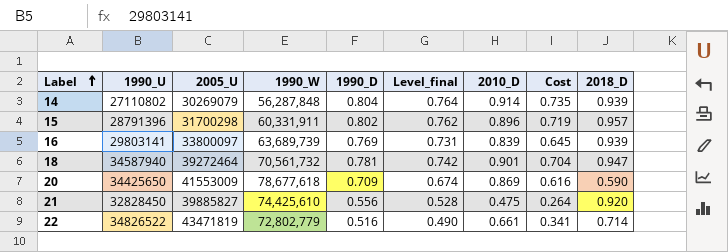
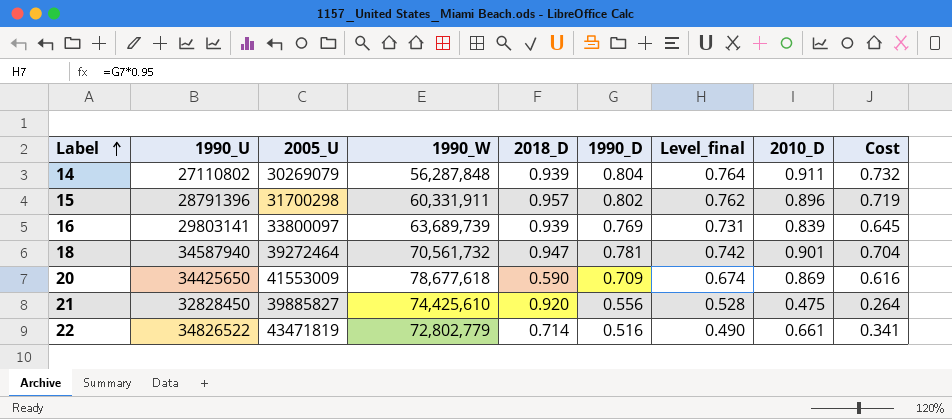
column 2018_D | position: 9 -> 5
14 | 2010_D: 0.914 -> 0.911
14 | Cost: 0.735 -> 0.732

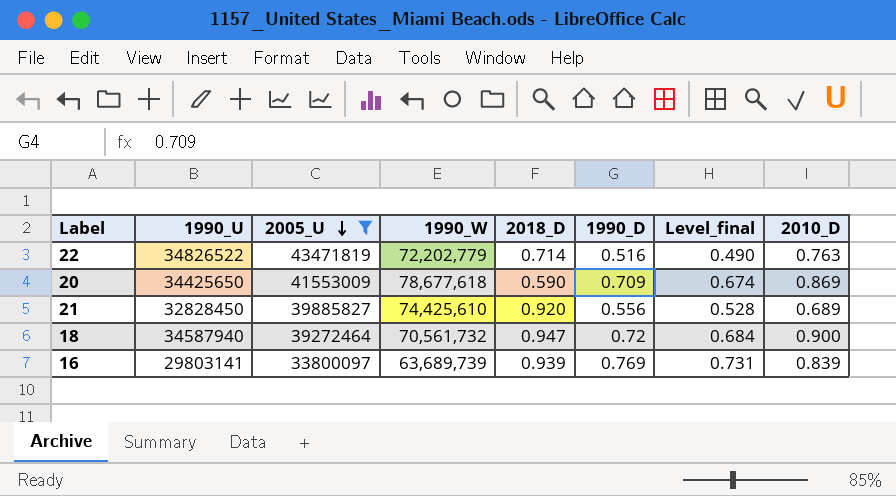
filter: none -> 2005_U >= 33800097
row order: Label ascending -> 2005_U descending
column Cost | formula: [1990_D] * [2010_D] -> none
22 | 1990_W: 72,802,779 -> 72,202,779
22 | 2010_D: 0.661 -> 0.763
21 | 2010_D: 0.475 -> 0.689
18 | 1990_D: 0.781 -> 0.72
18 | Level_final: 0.742 -> 0.684
18 | 2010_D: 0.901 -> 0.900

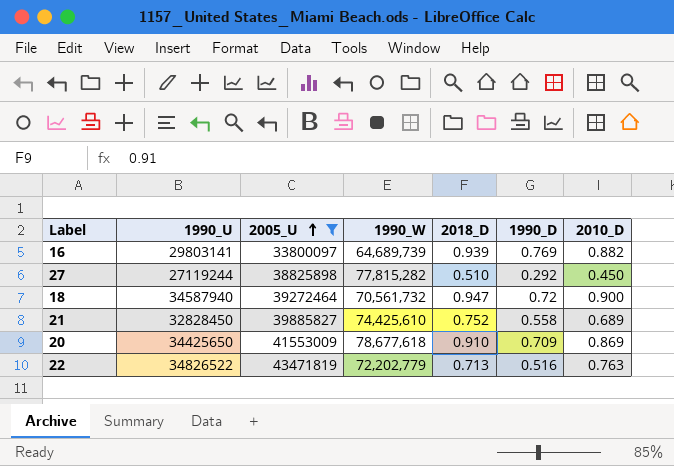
row order: 2005_U descending -> 2005_U ascending
column Level_final | formula: [1990_D] * 0.95 -> none
16 | 1990_W: 63,689,739 -> 64,689,739
16 | 2010_D: 0.839 -> 0.882
row 27: none -> 27119244 | 38825898 | 77,815,282 | 0.510 | 0.292 | 0.450
21 | 2018_D: 0.920 -> 0.752
21 | 1990_D: 0.556 -> 0.558
20 | 2018_D: 0.590 -> 0.910
22 | 2018_D: 0.714 -> 0.713

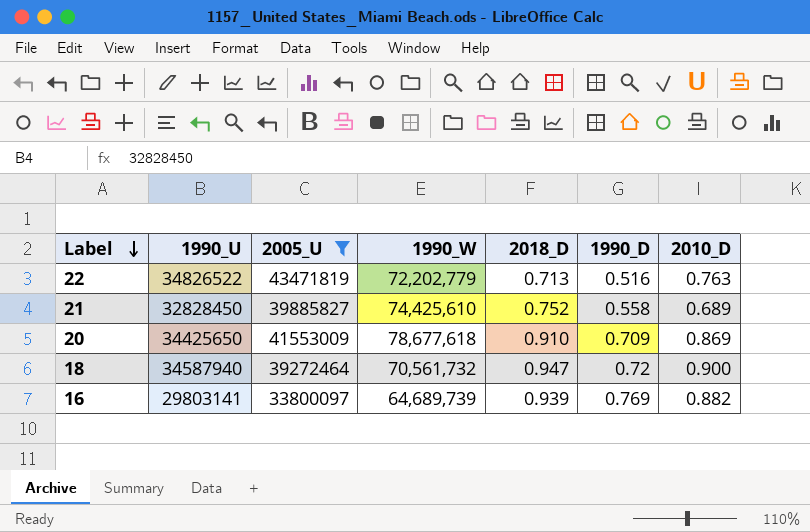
row order: 2005_U ascending -> Label descending
row 27: 27119244 | 38825898 | 77,815,282 | 0.510 | 0.292 | 0.450 -> none

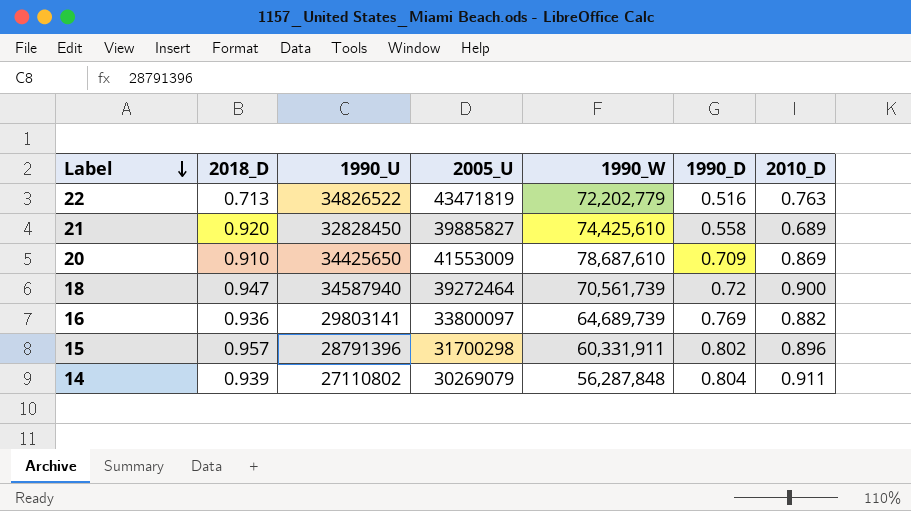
filter: 2005_U >= 33800097 -> none
column 2018_D | position: 5 -> 2
21 | 2018_D: 0.752 -> 0.920
20 | 1990_W: 78,677,618 -> 78,687,610
18 | 1990_W: 70,561,732 -> 70,561,739
16 | 2018_D: 0.939 -> 0.936

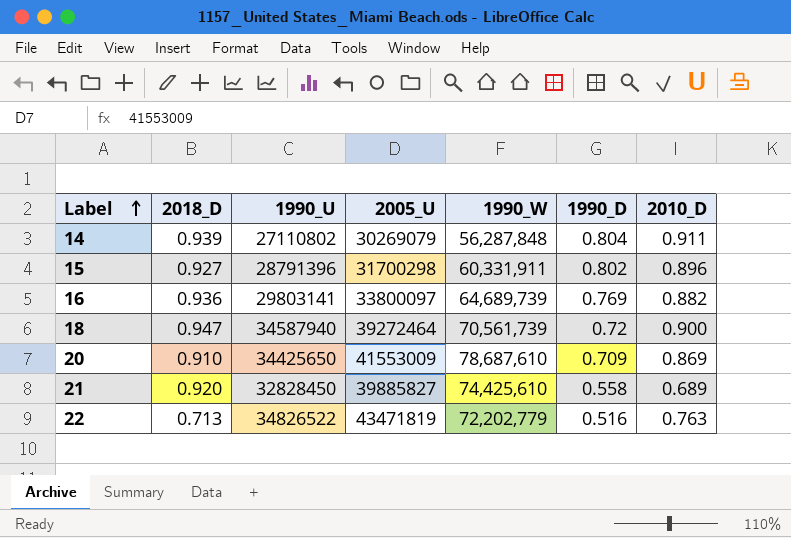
row order: Label descending -> Label ascending
15 | 2018_D: 0.957 -> 0.927

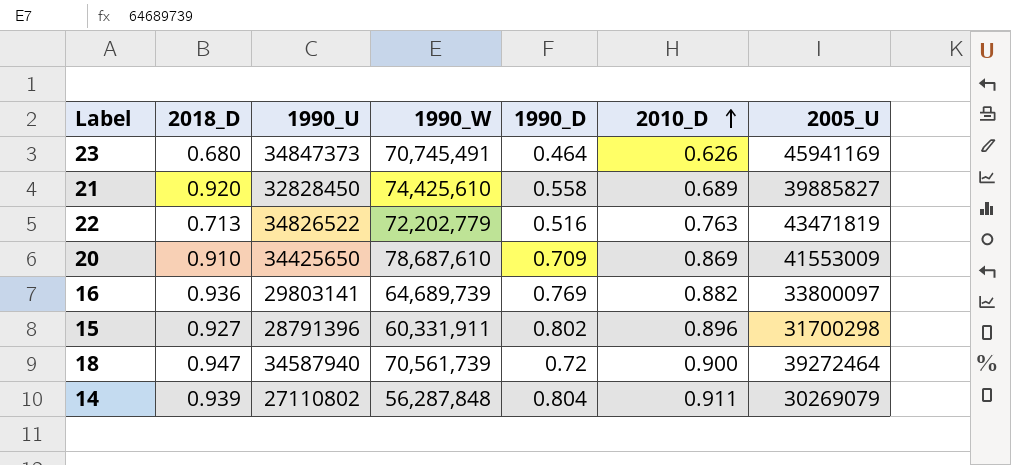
row order: Label ascending -> 2010_D ascending
column 2005_U | position: 4 -> 7
row 23: none -> 0.680 | 34847373 | 70,745,491 | 0.464 | 0.626 | 45941169

